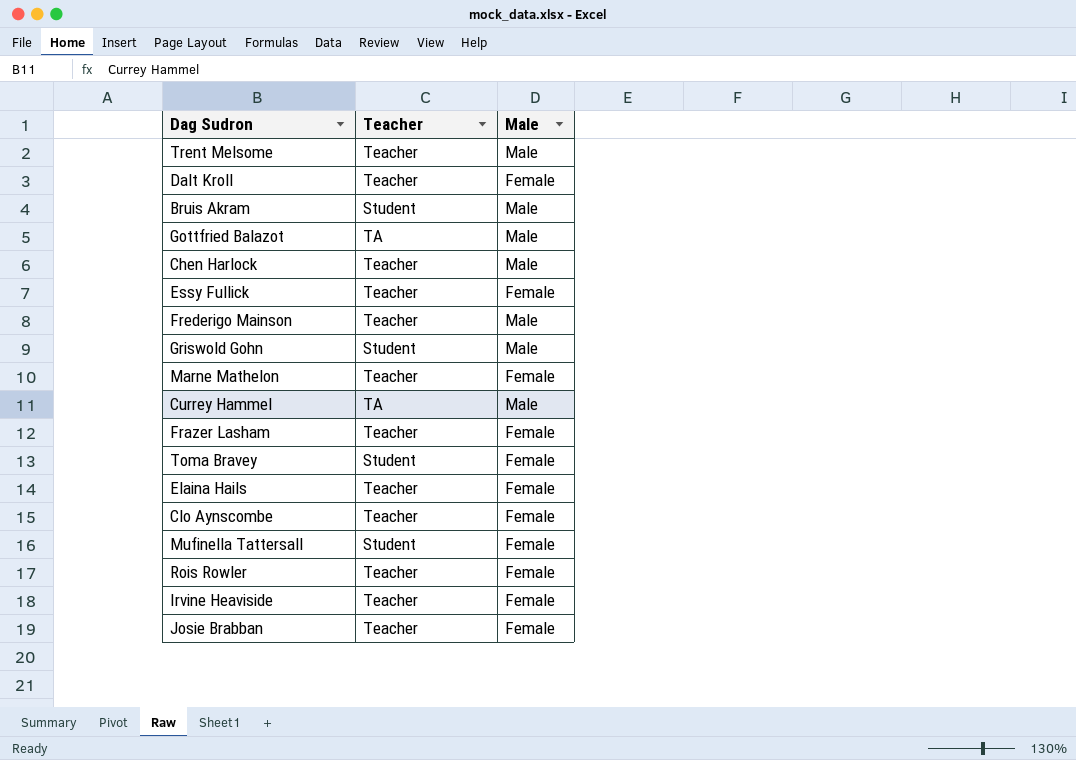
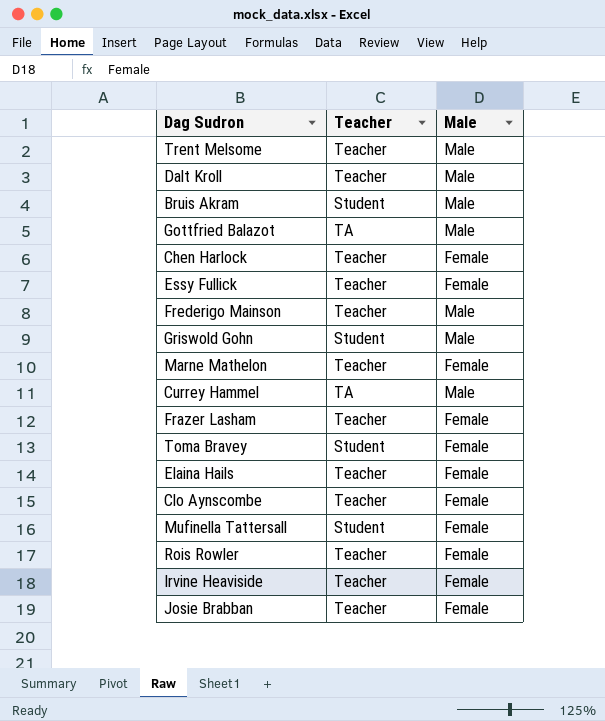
Dalt Kroll | Male: Female -> Male
Chen Harlock | Male: Male -> Female

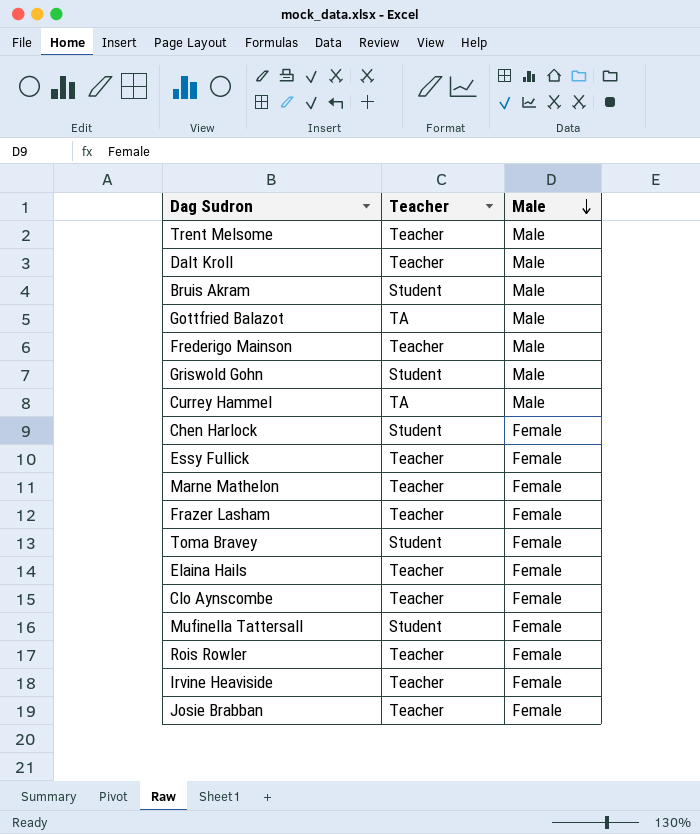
row order: none -> Male descending
Chen Harlock | Teacher: Teacher -> Student

